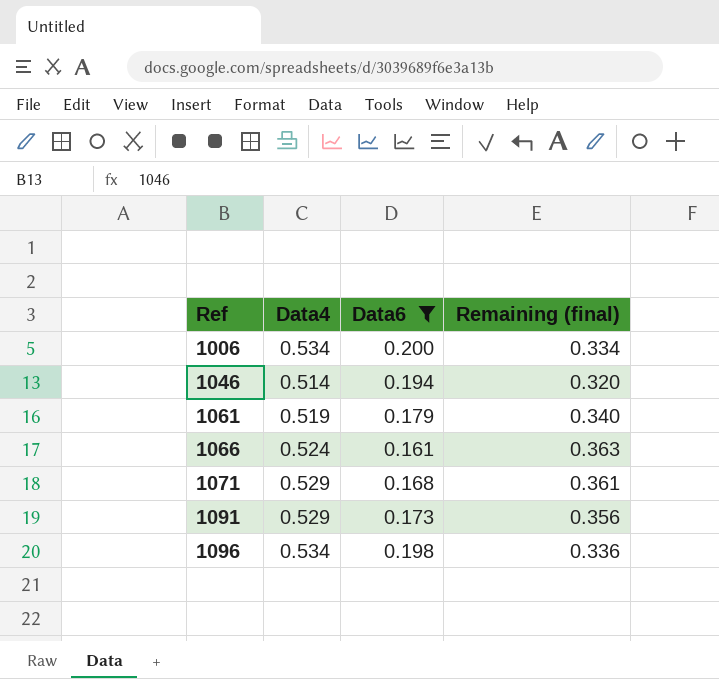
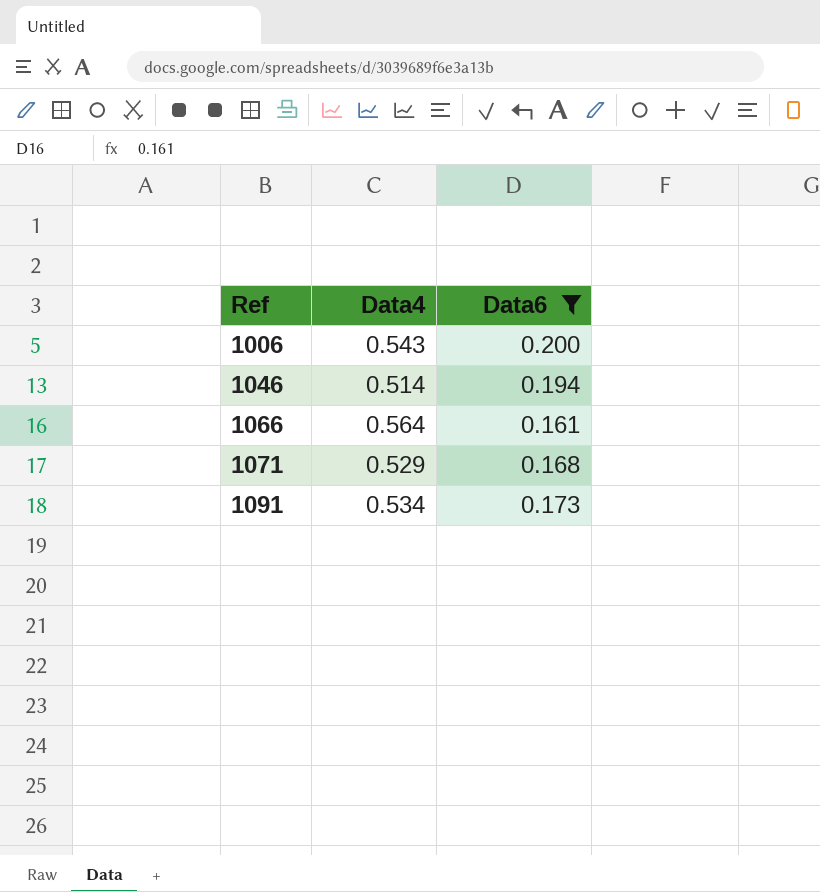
column Remaining (final) | formula: [Data4] - [Data6] -> none
row 1061: 0.519 | 0.179 | 0.340 -> none
row 1096: 0.534 | 0.198 | 0.336 -> none
1006 | Data4: 0.534 -> 0.543
1066 | Data4: 0.524 -> 0.564
1091 | Data4: 0.529 -> 0.534

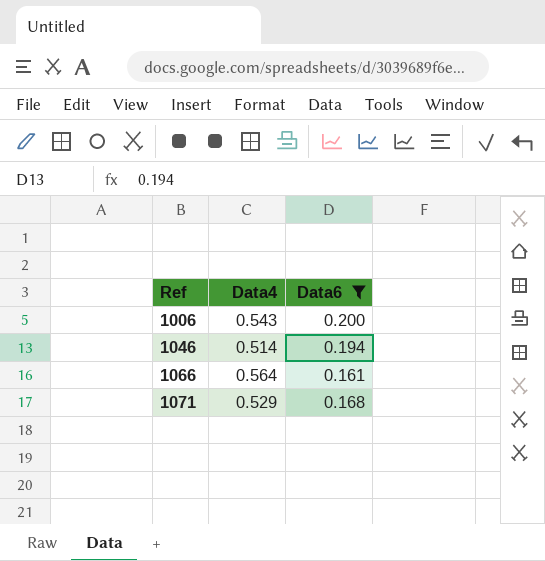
row 1091: 0.534 | 0.173 -> none

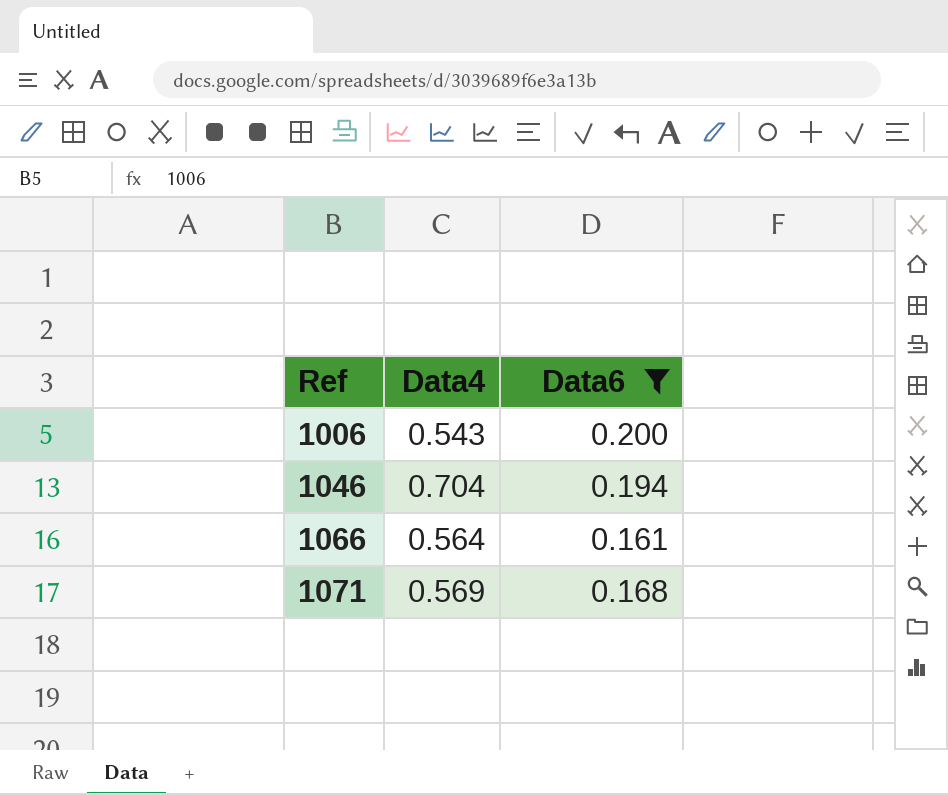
1046 | Data4: 0.514 -> 0.704
1071 | Data4: 0.529 -> 0.569

